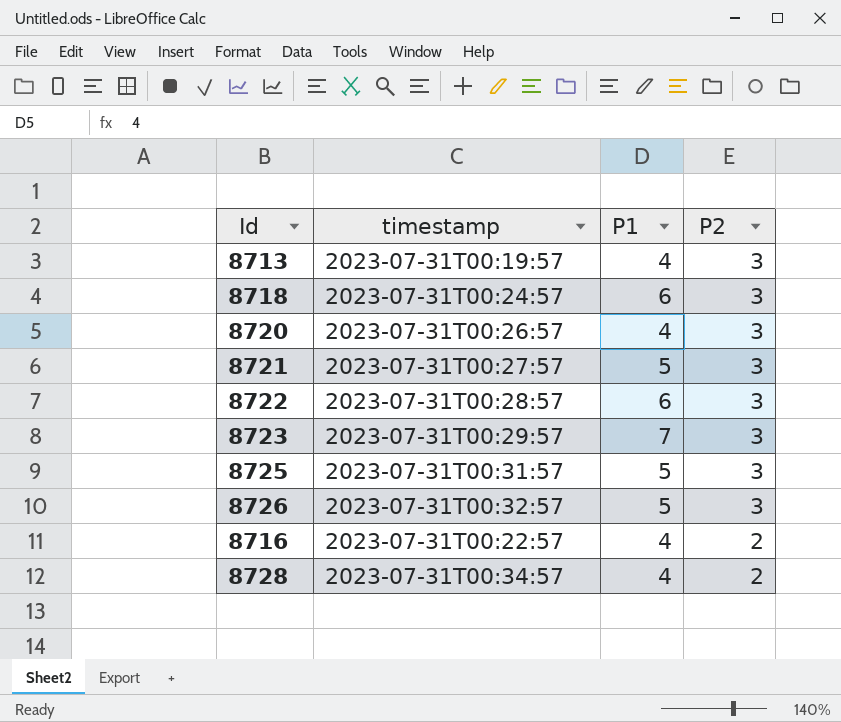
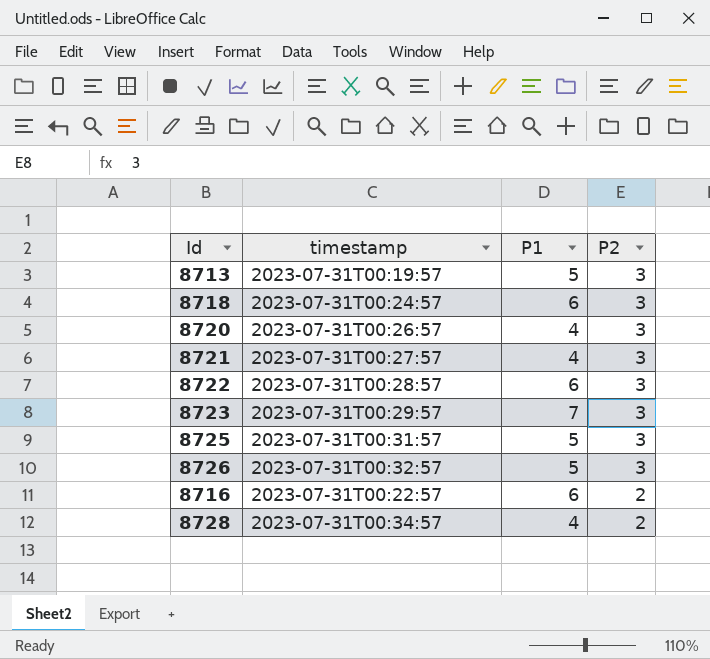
8713 | P1: 4 -> 5
8721 | P1: 5 -> 4
8716 | P1: 4 -> 6

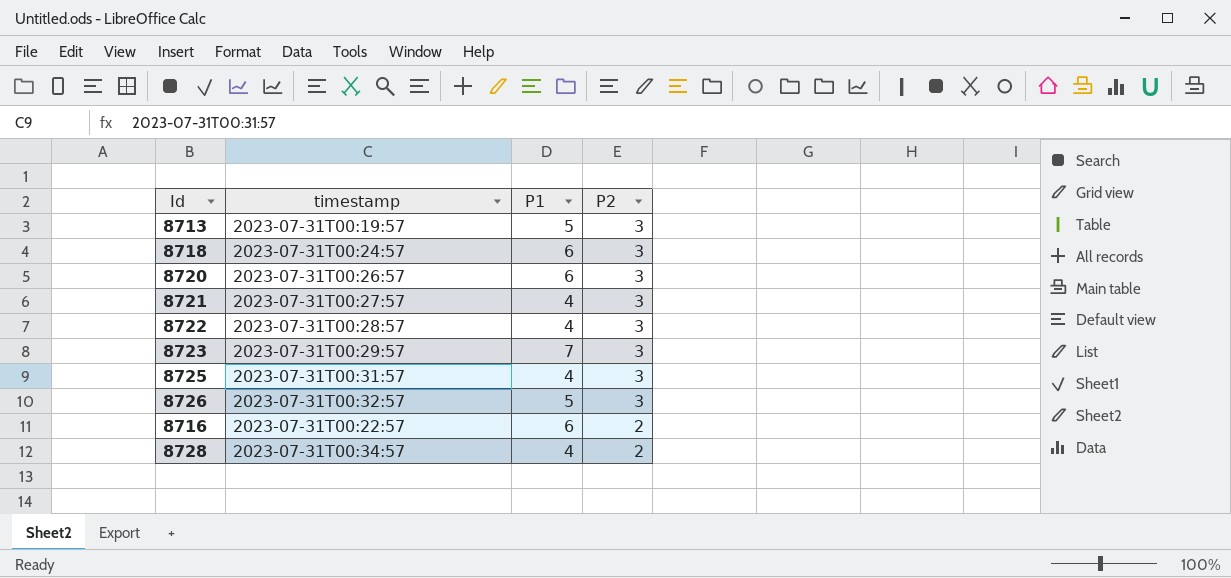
8720 | P1: 4 -> 6
8722 | P1: 6 -> 4
8725 | P1: 5 -> 4

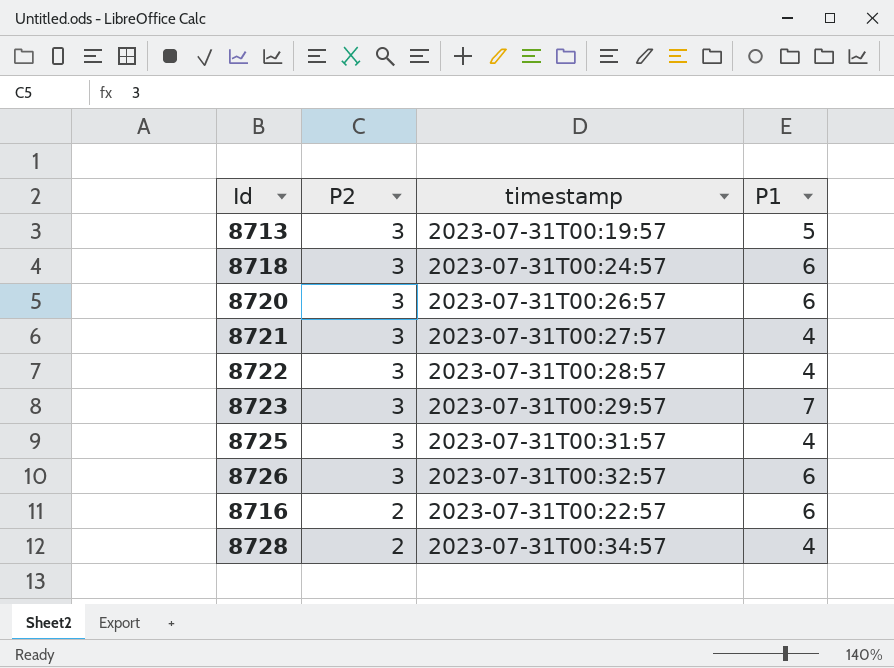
column P2 | position: 4 -> 2
8726 | P1: 5 -> 6

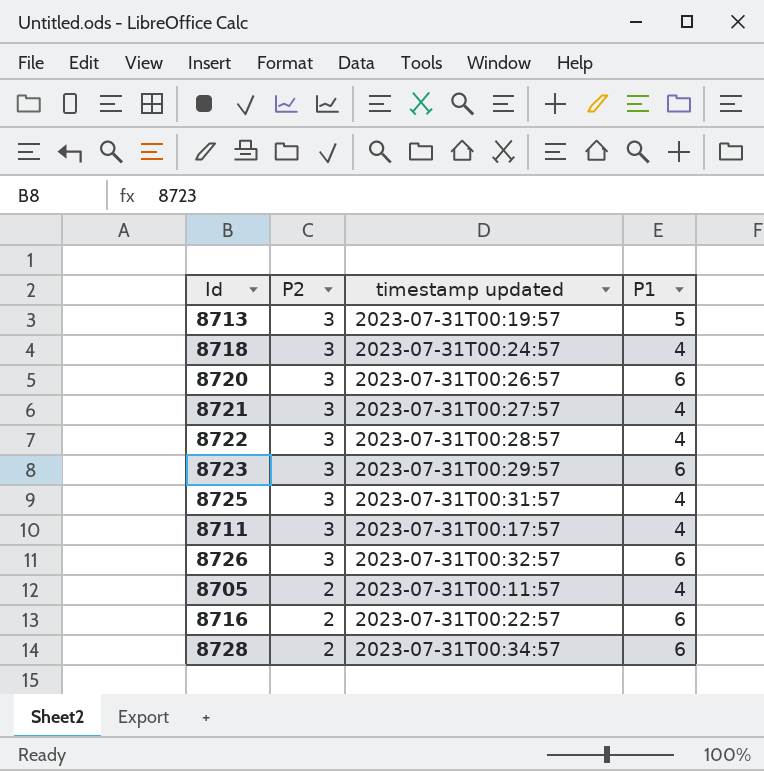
column name: timestamp -> timestamp updated
8718 | P1: 6 -> 4
8723 | P1: 7 -> 6
row 8711: none -> 3 | 2023-07-31T00:17:57 | 4
row 8705: none -> 2 | 2023-07-31T00:11:57 | 4
8728 | P1: 4 -> 6

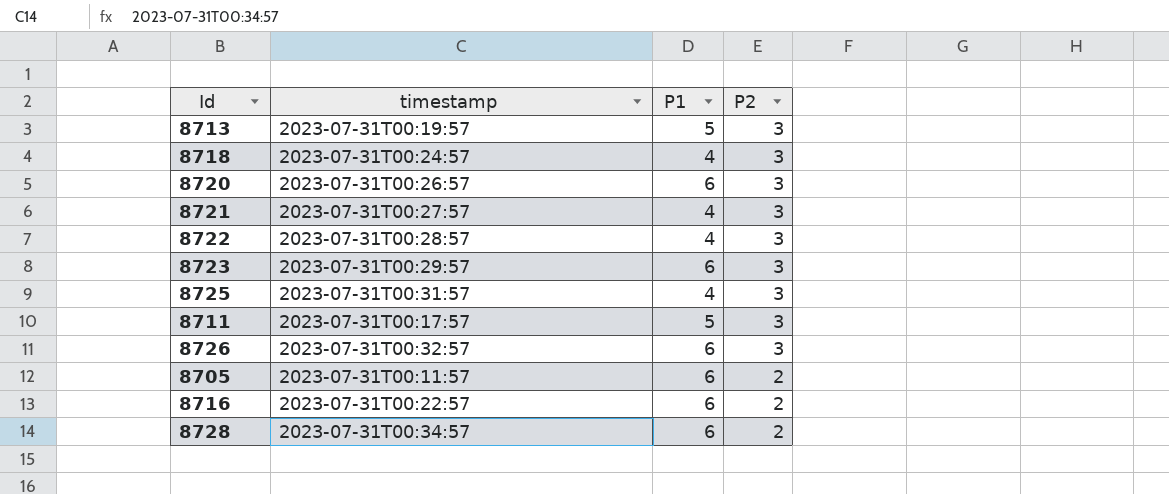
column name: timestamp updated -> timestamp
column P2 | position: 2 -> 4
8711 | P1: 4 -> 5
8705 | P1: 4 -> 6

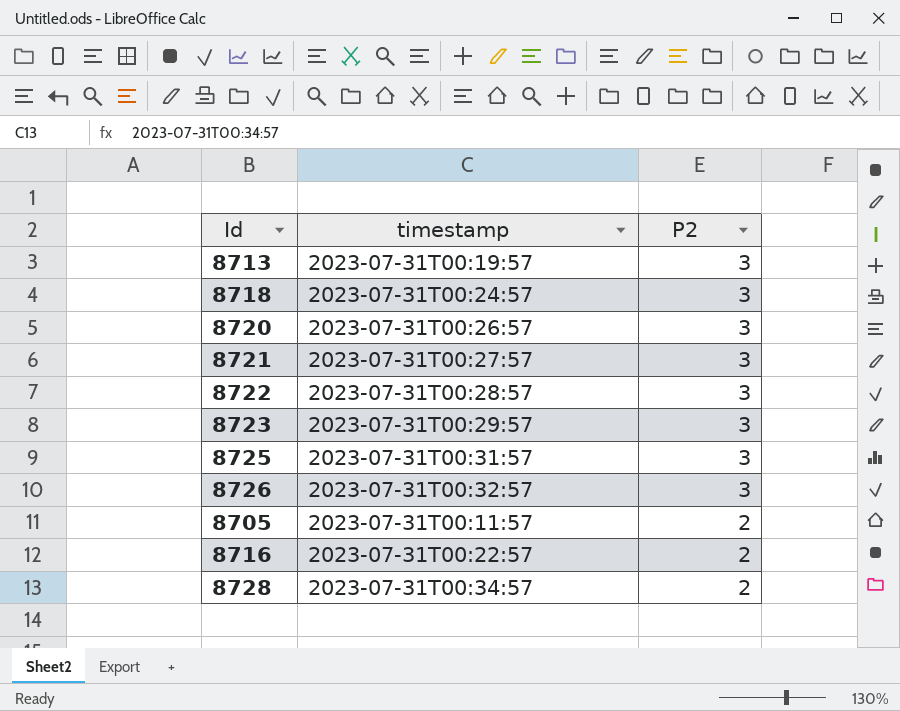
column P1 | position: 3 -> none
row 8711: 2023-07-31T00:17:57 | 5 | 3 -> none

